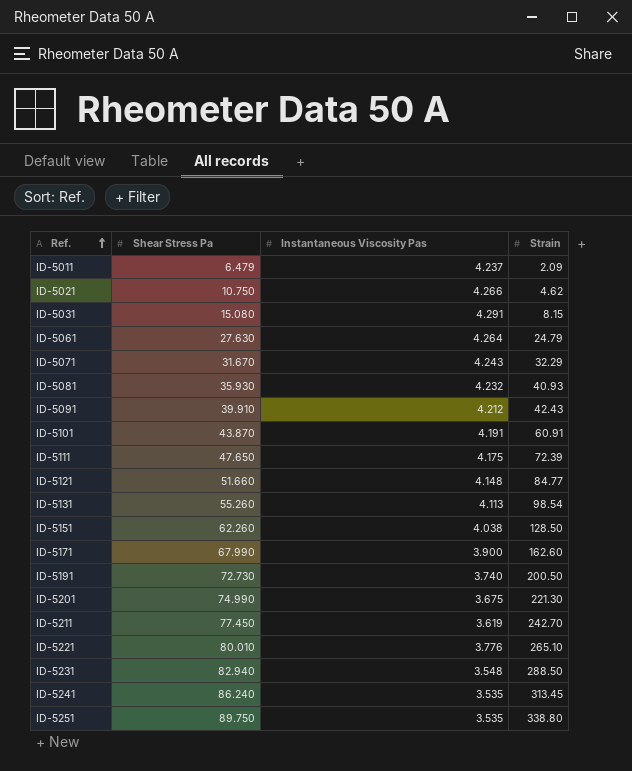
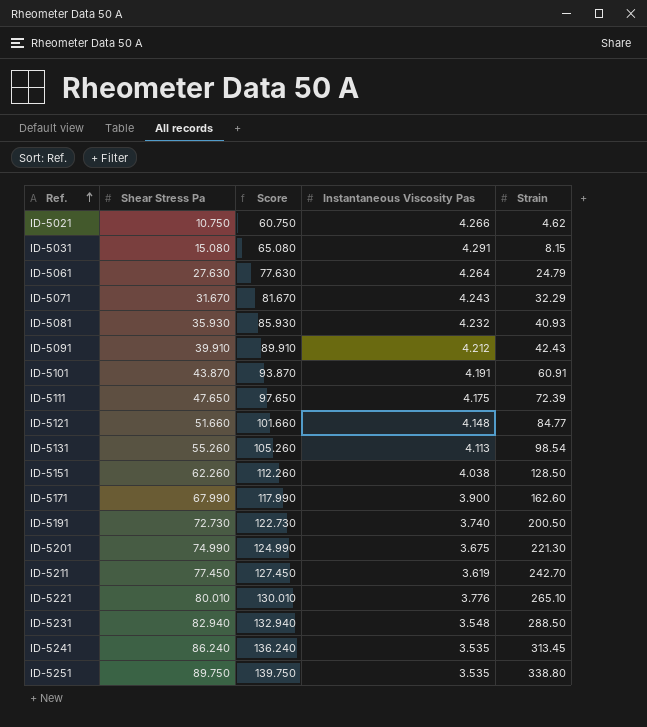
column Score | formula: none -> [Shear Stress Pa] + 50
row ID-5011: 6.479 | 4.237 | 2.09 -> none

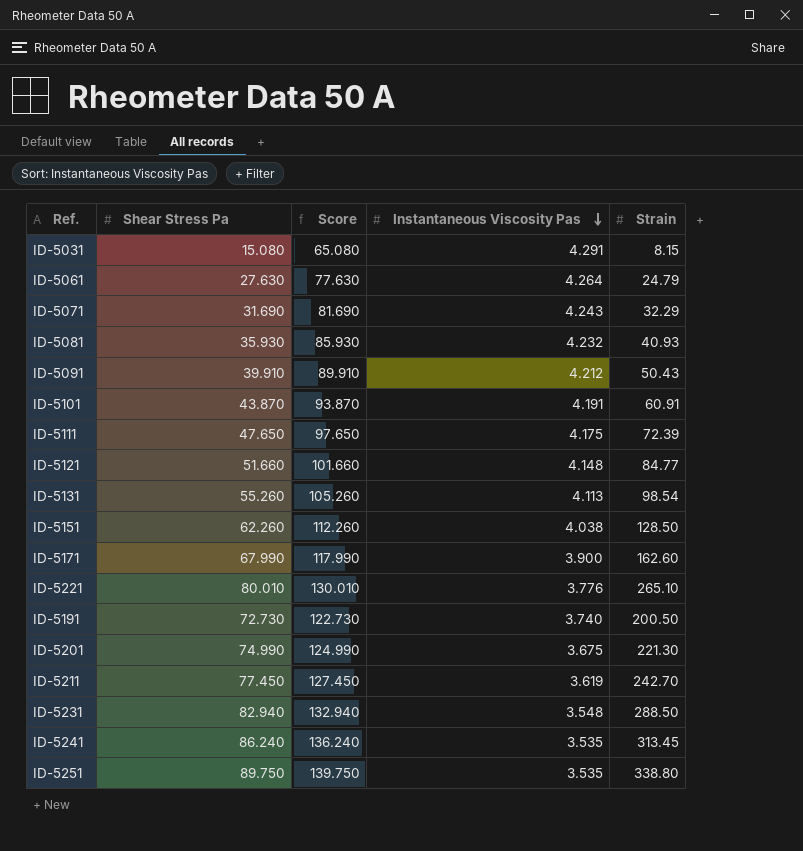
row order: Ref. ascending -> Instantaneous Viscosity Pas descending
row ID-5021: 10.750 | 60.750 | 4.266 | 4.62 -> none
ID-5071 | Shear Stress Pa: 31.670 -> 31.690
ID-5071 | Score: 81.670 -> 81.690
ID-5091 | Strain: 42.43 -> 50.43

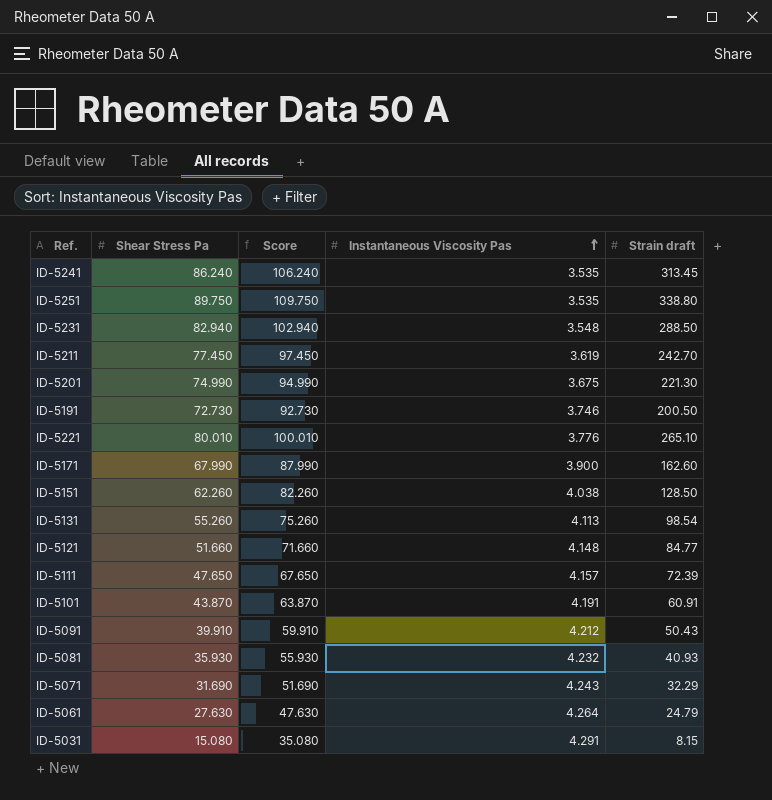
row order: Instantaneous Viscosity Pas descending -> Instantaneous Viscosity Pas ascending
column Score | formula: [Shear Stress Pa] + 50 -> [Shear Stress Pa] + 20
column name: Strain -> Strain draft
ID-5191 | Instantaneous Viscosity Pas: 3.740 -> 3.746
ID-5111 | Instantaneous Viscosity Pas: 4.175 -> 4.157

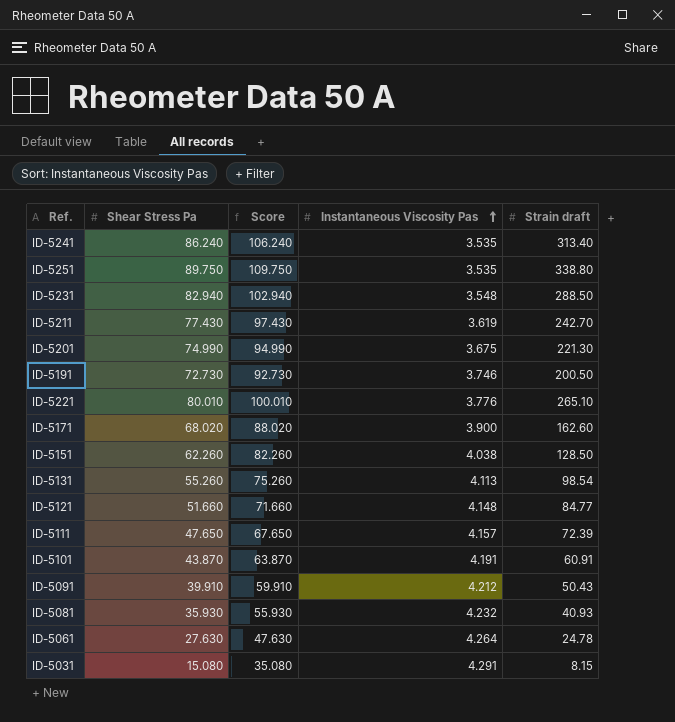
row ID-5071: 31.690 | 51.690 | 4.243 | 32.29 -> none
ID-5241 | Strain draft: 313.45 -> 313.40
ID-5211 | Shear Stress Pa: 77.450 -> 77.430
ID-5211 | Score: 97.450 -> 97.430
ID-5171 | Shear Stress Pa: 67.990 -> 68.020
ID-5171 | Score: 87.990 -> 88.020
ID-5061 | Strain draft: 24.79 -> 24.78

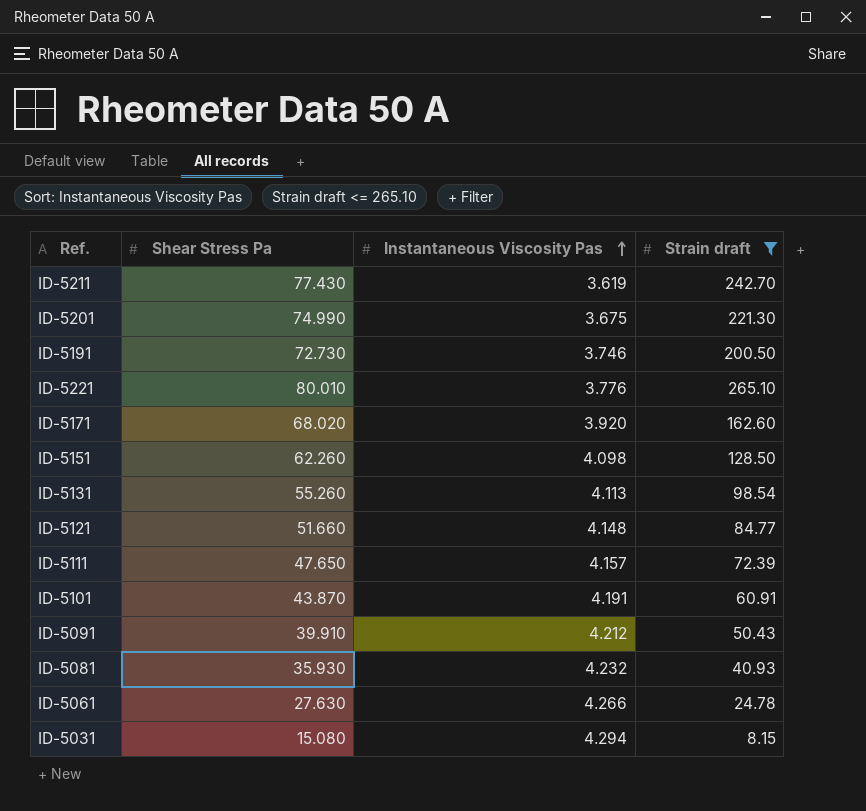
filter: none -> Strain draft <= 265.10
column Score | formula: [Shear Stress Pa] + 20 -> none
ID-5171 | Instantaneous Viscosity Pas: 3.900 -> 3.920
ID-5151 | Instantaneous Viscosity Pas: 4.038 -> 4.098
ID-5061 | Instantaneous Viscosity Pas: 4.264 -> 4.266
ID-5031 | Instantaneous Viscosity Pas: 4.291 -> 4.294

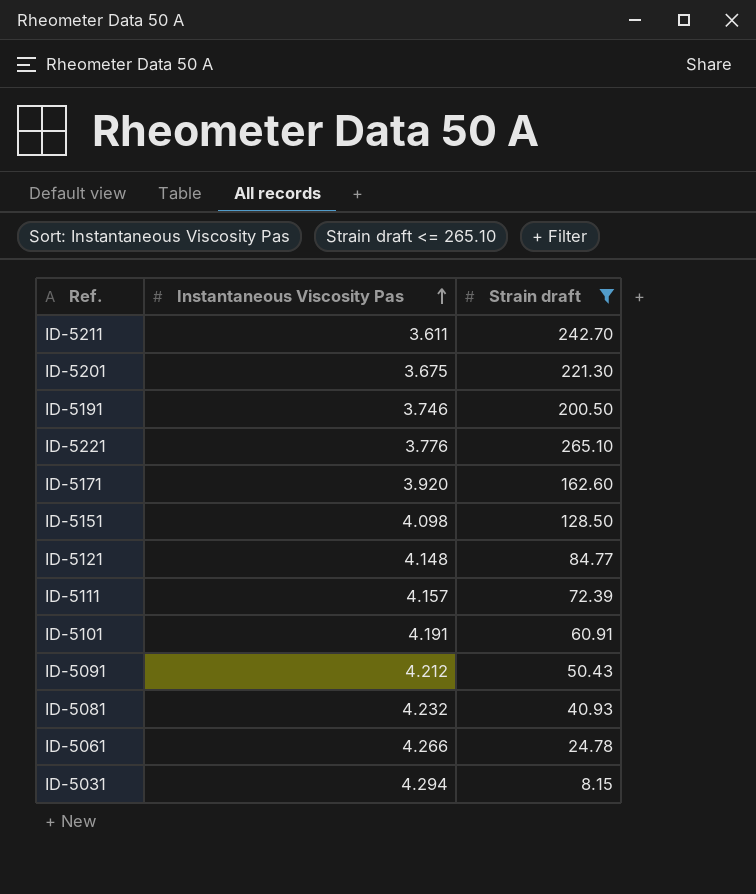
column Shear Stress Pa | position: 2 -> none
row ID-5131: 55.260 | 4.113 | 98.54 -> none
ID-5211 | Instantaneous Viscosity Pas: 3.619 -> 3.611

